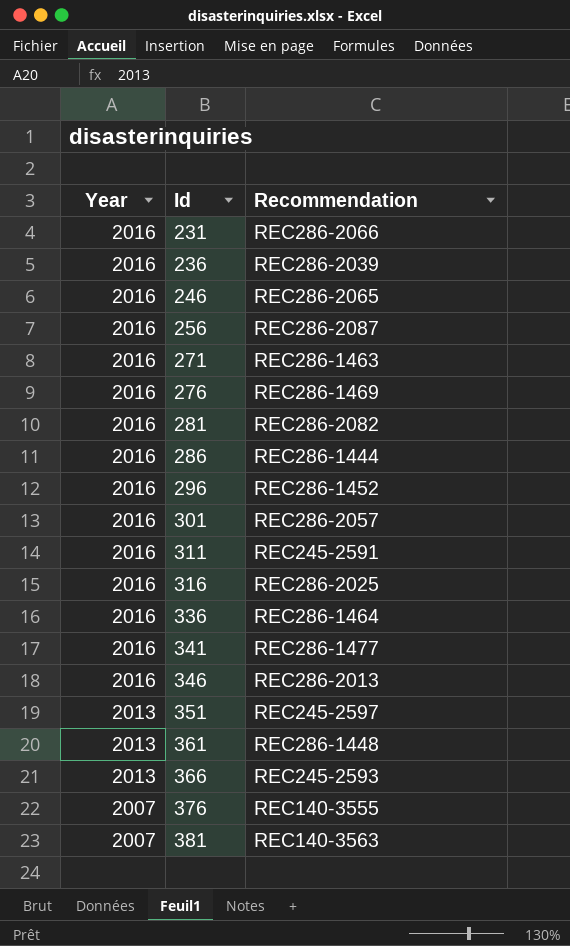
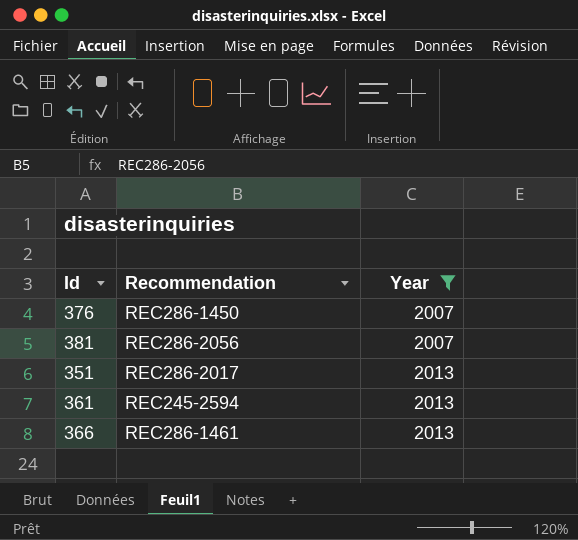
filter: none -> Year != 2016
row order: Year descending -> Year ascending
column Year | position: 1 -> 3
376 | Recommendation: REC140-3555 -> REC286-1450
381 | Recommendation: REC140-3563 -> REC286-2056
351 | Recommendation: REC245-2597 -> REC286-2017
361 | Recommendation: REC286-1448 -> REC245-2594
366 | Recommendation: REC245-2593 -> REC286-1461

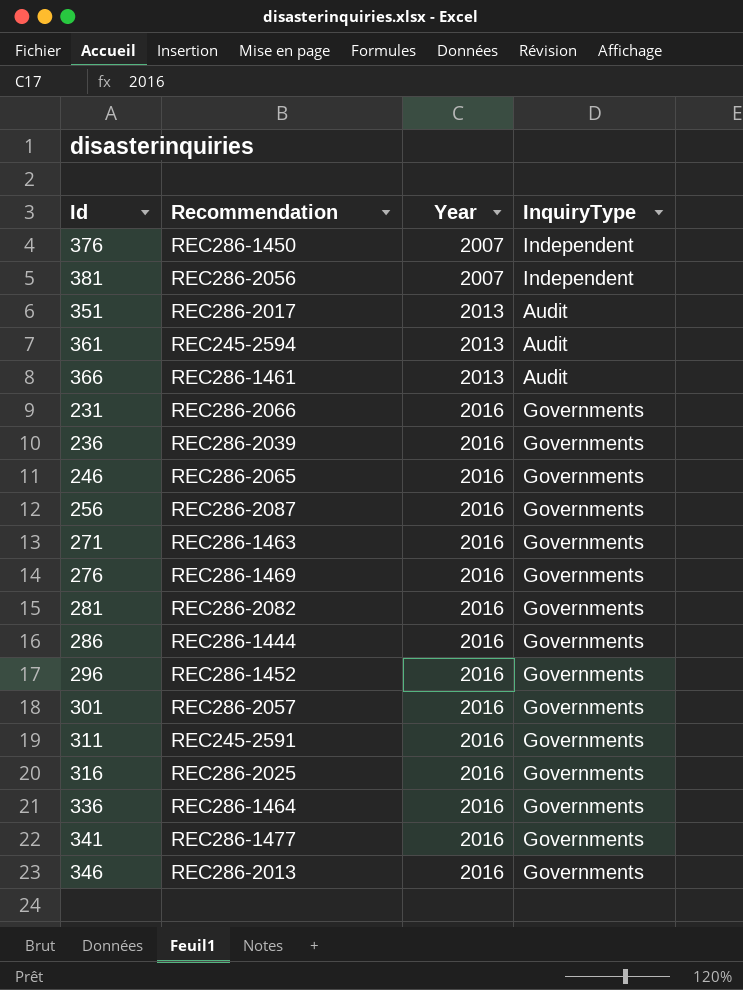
filter: Year != 2016 -> none
column InquiryType | position: none -> 4

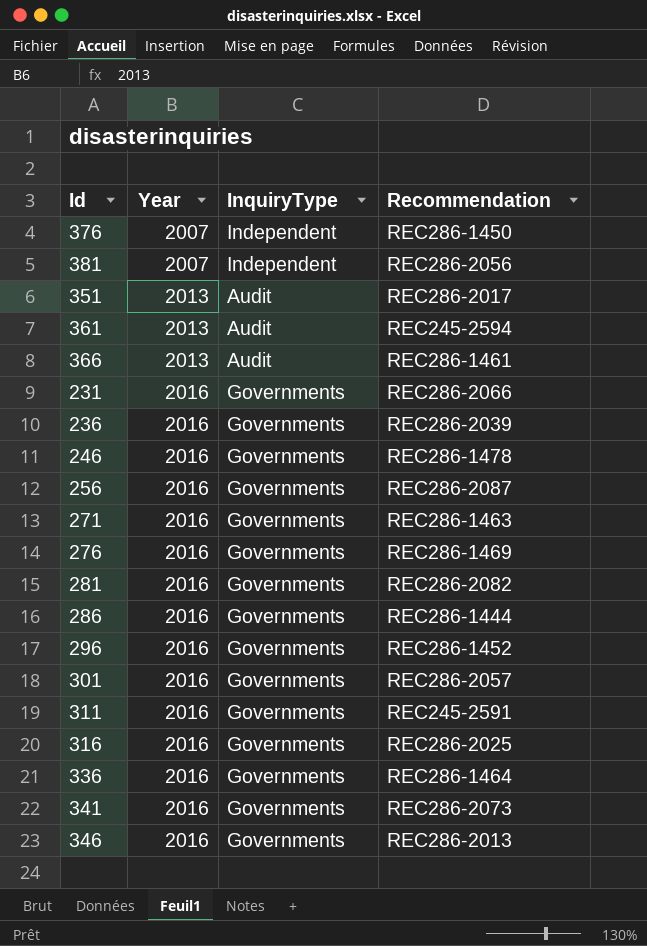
column Recommendation | position: 2 -> 4
246 | Recommendation: REC286-2065 -> REC286-1478
341 | Recommendation: REC286-1477 -> REC286-2073

